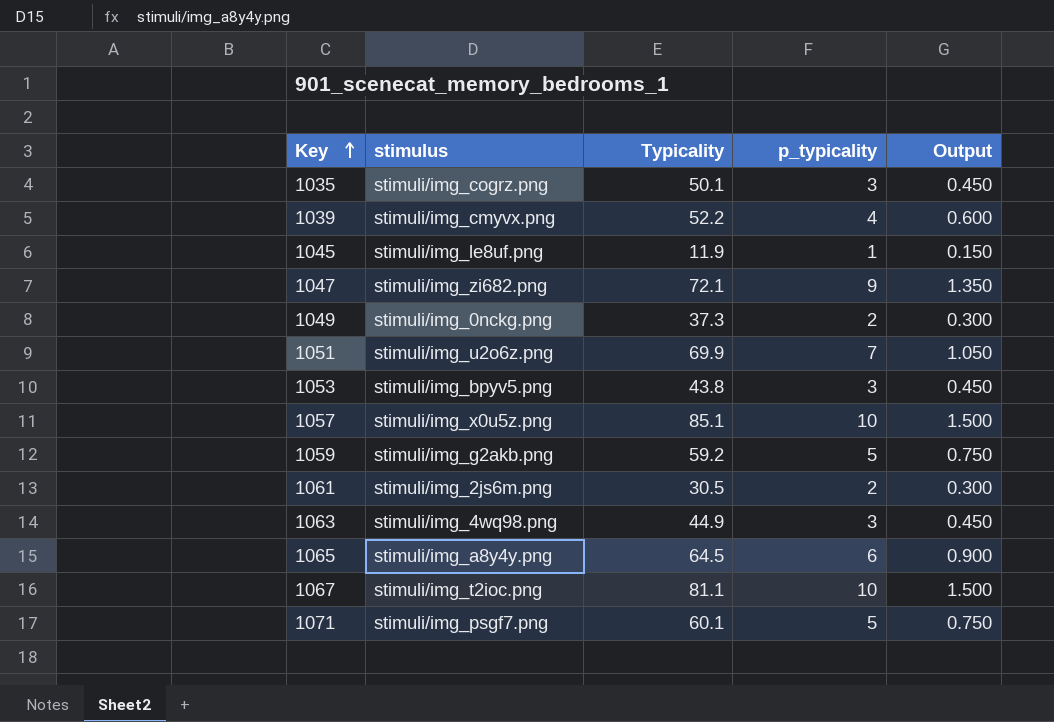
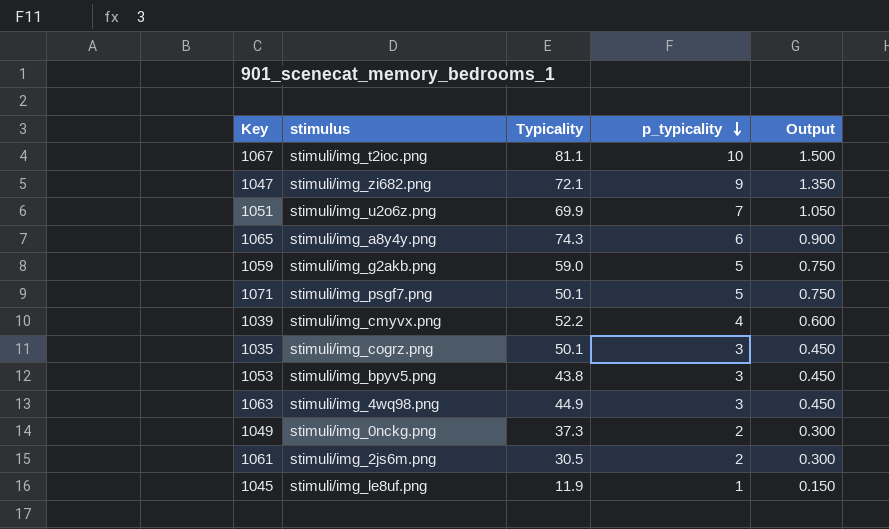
row order: Key ascending -> p_typicality descending
row 1057: stimuli/img_x0u5z.png | 85.1 | 10 | 1.500 -> none
1065 | Typicality: 64.5 -> 74.3
1059 | Typicality: 59.2 -> 59.0
1071 | Typicality: 60.1 -> 50.1

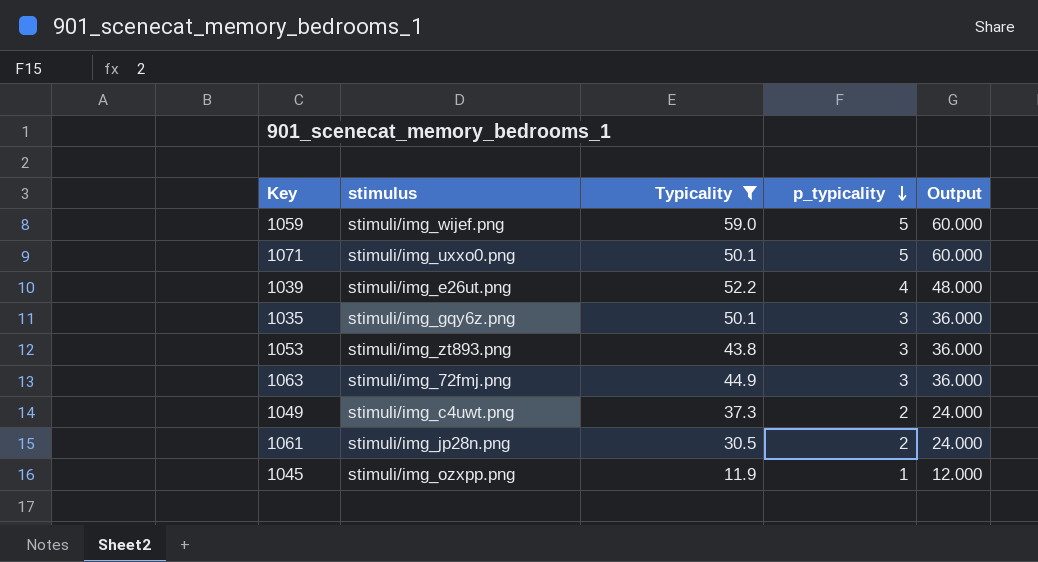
filter: none -> Typicality <= 59.0
column Output | formula: [p_typicality] * 0.15 -> [p_typicality] * 12
1059 | stimulus: stimuli/img_g2akb.png -> stimuli/img_wijef.png
1071 | stimulus: stimuli/img_psgf7.png -> stimuli/img_uxxo0.png
1039 | stimulus: stimuli/img_cmyvx.png -> stimuli/img_e26ut.png
1035 | stimulus: stimuli/img_cogrz.png -> stimuli/img_gqy6z.png
1053 | stimulus: stimuli/img_bpyv5.png -> stimuli/img_zt893.png
1063 | stimulus: stimuli/img_4wq98.png -> stimuli/img_72fmj.png
1049 | stimulus: stimuli/img_0nckg.png -> stimuli/img_c4uwt.png
1061 | stimulus: stimuli/img_2js6m.png -> stimuli/img_jp28n.png
1045 | stimulus: stimuli/img_le8uf.png -> stimuli/img_ozxpp.png

